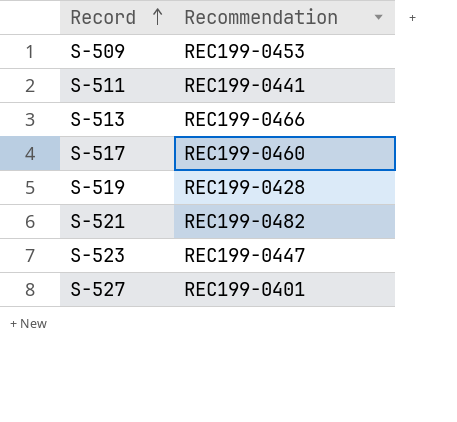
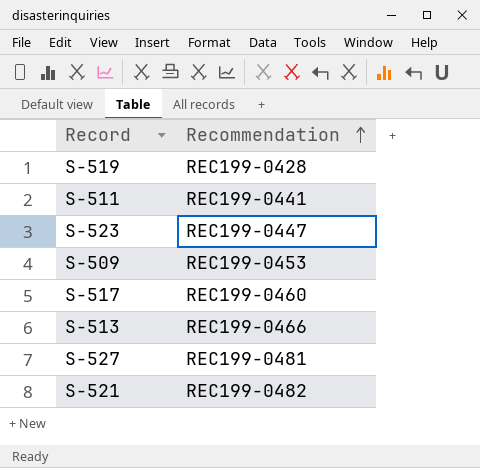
row order: Record ascending -> Recommendation ascending
S-527 | Recommendation: REC199-0401 -> REC199-0481

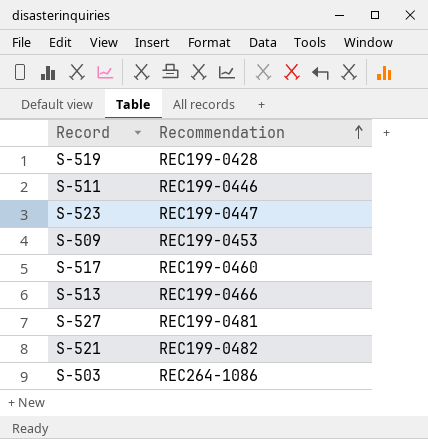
S-511 | Recommendation: REC199-0441 -> REC199-0446
row S-503: none -> REC264-1086

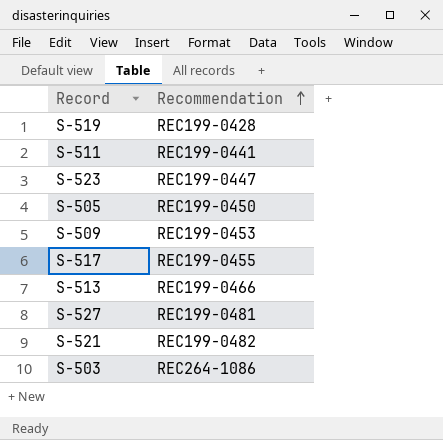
S-511 | Recommendation: REC199-0446 -> REC199-0441
row S-505: none -> REC199-0450
S-517 | Recommendation: REC199-0460 -> REC199-0455

